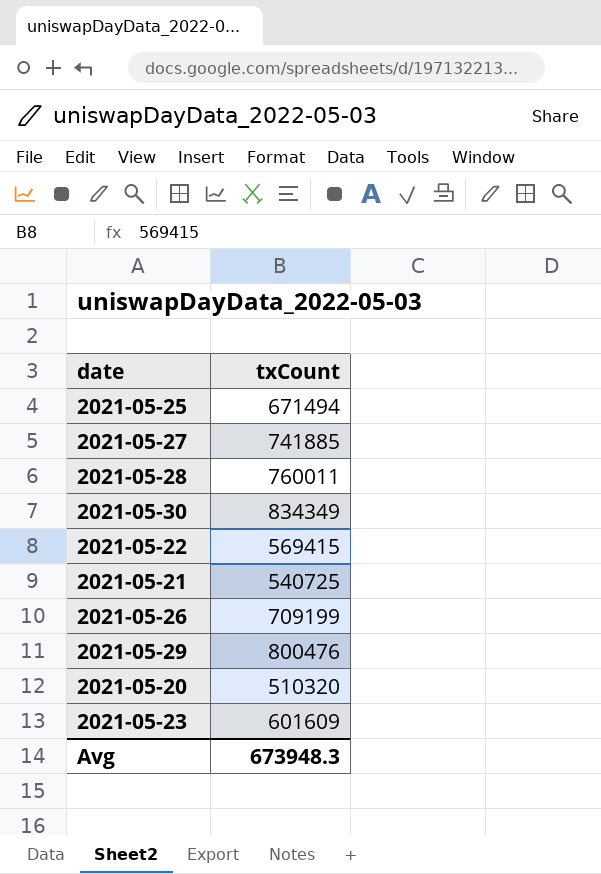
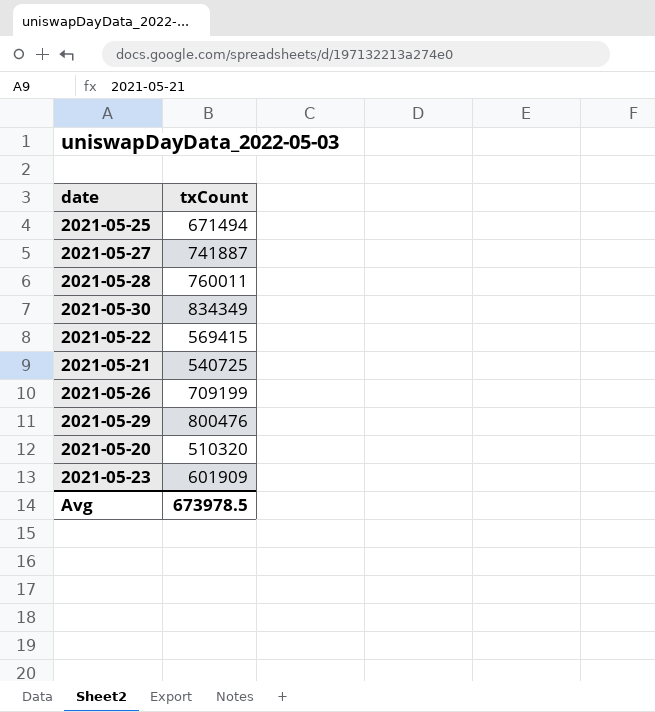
2021-05-27 | txCount: 741885 -> 741887
2021-05-23 | txCount: 601609 -> 601909
Avg | txCount: 673948.3 -> 673978.5

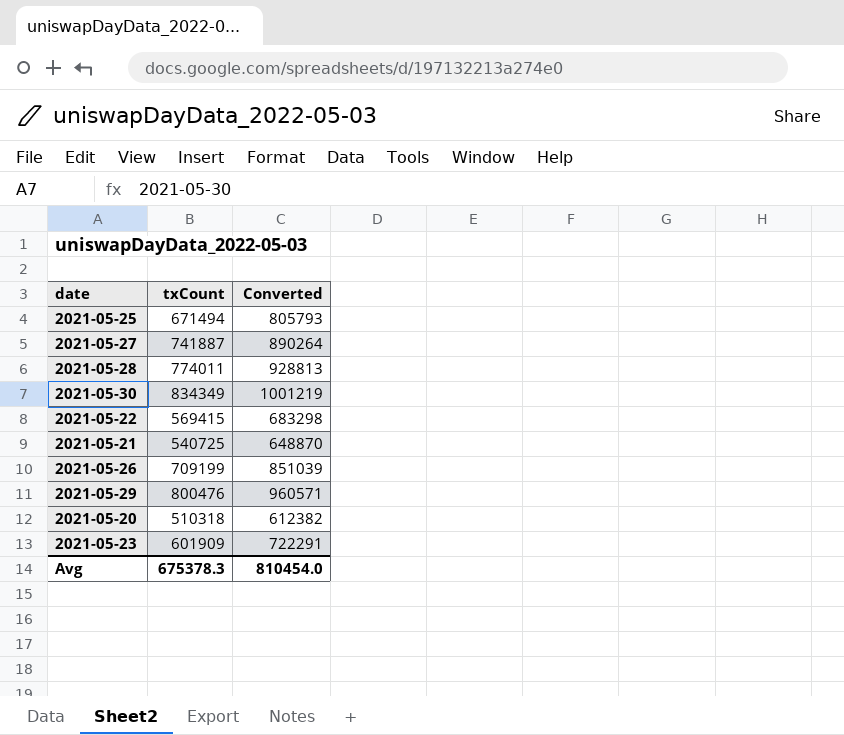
column Converted | formula: none -> [txCount] * 1.2
2021-05-28 | txCount: 760011 -> 774011
2021-05-20 | txCount: 510320 -> 510318
Avg | txCount: 673978.5 -> 675378.3

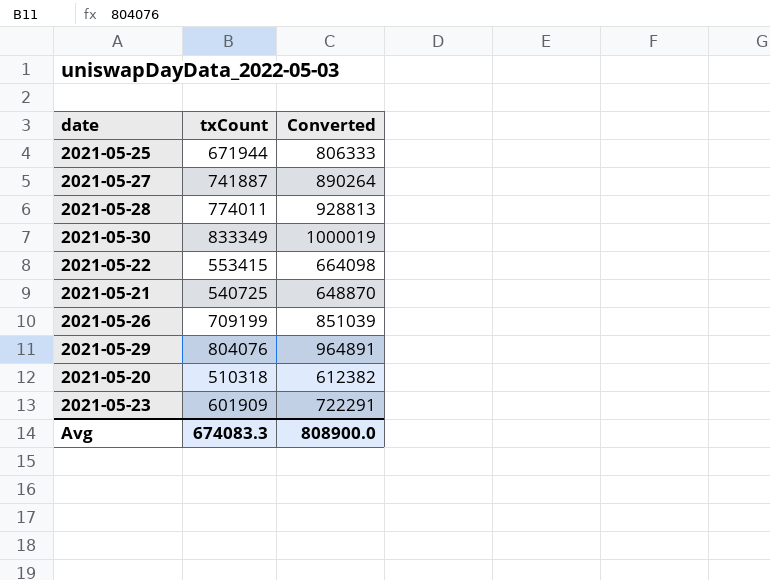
2021-05-25 | txCount: 671494 -> 671944
2021-05-25 | Converted: 805793 -> 806333
2021-05-30 | txCount: 834349 -> 833349
2021-05-30 | Converted: 1001219 -> 1000019
2021-05-22 | txCount: 569415 -> 553415
2021-05-22 | Converted: 683298 -> 664098
2021-05-29 | txCount: 800476 -> 804076
2021-05-29 | Converted: 960571 -> 964891
Avg | txCount: 675378.3 -> 674083.3
Avg | Converted: 810454.0 -> 808900.0

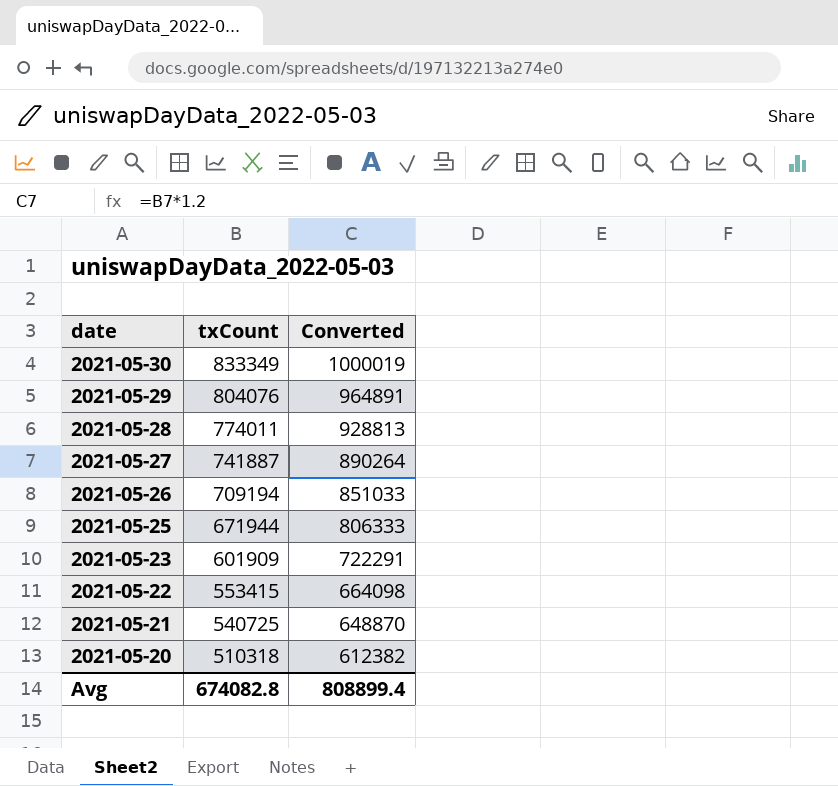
row order: none -> date descending
2021-05-26 | txCount: 709199 -> 709194
2021-05-26 | Converted: 851039 -> 851033
Avg | txCount: 674083.3 -> 674082.8
Avg | Converted: 808900.0 -> 808899.4

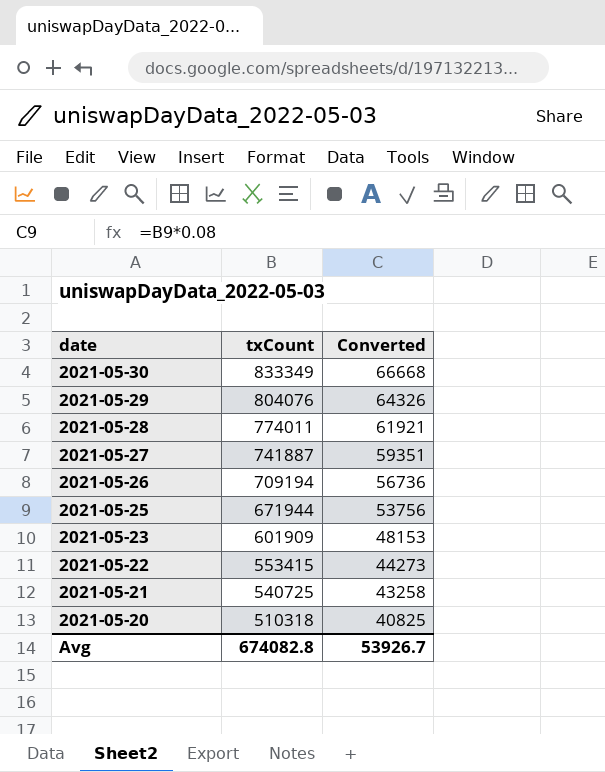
column Converted | formula: [txCount] * 1.2 -> [txCount] * 0.08
Avg | Converted: 808899.4 -> 53926.7

